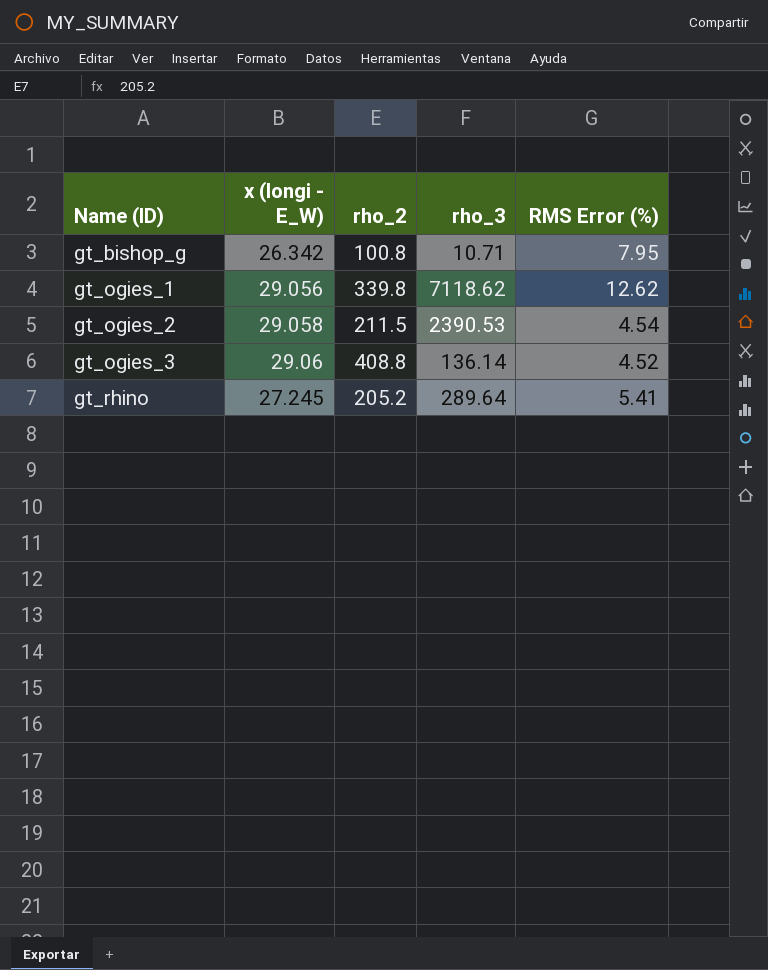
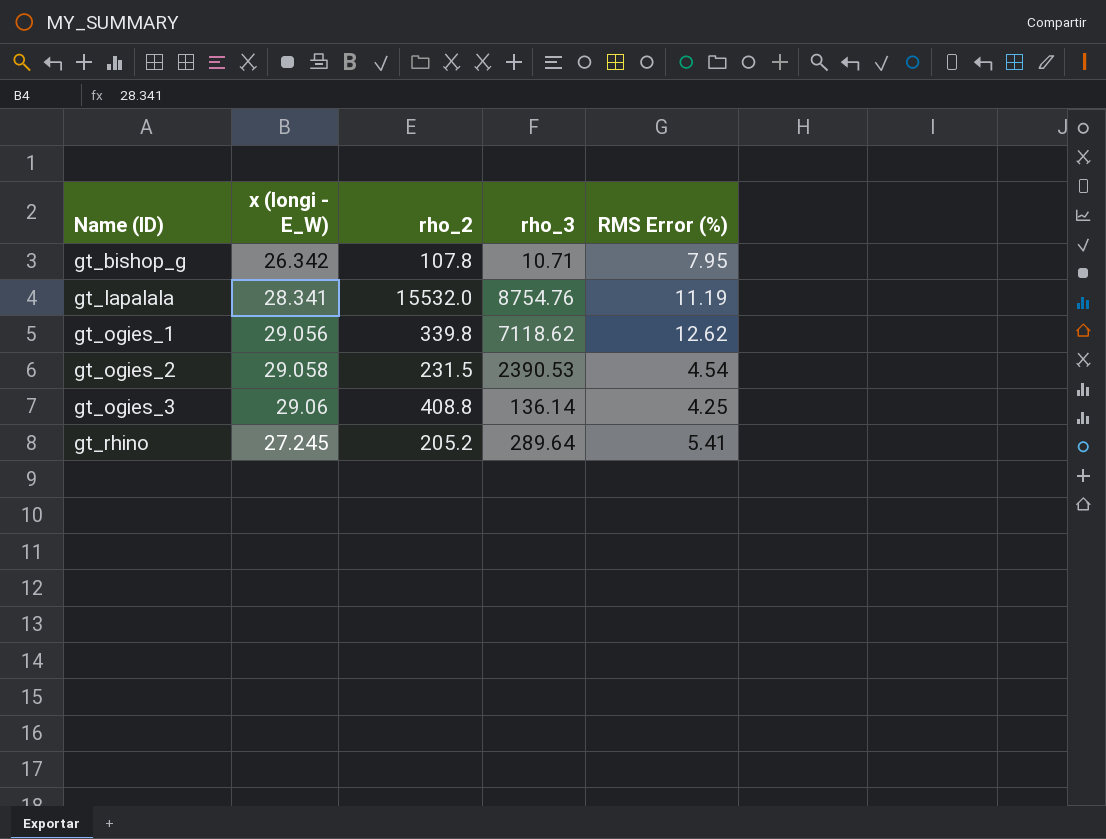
gt_bishop_g | rho_2: 100.8 -> 107.8
row gt_lapalala: none -> 28.341 | 15532.0 | 8754.76 | 11.19
gt_ogies_2 | rho_2: 211.5 -> 231.5
gt_ogies_3 | RMS Error (%): 4.52 -> 4.25

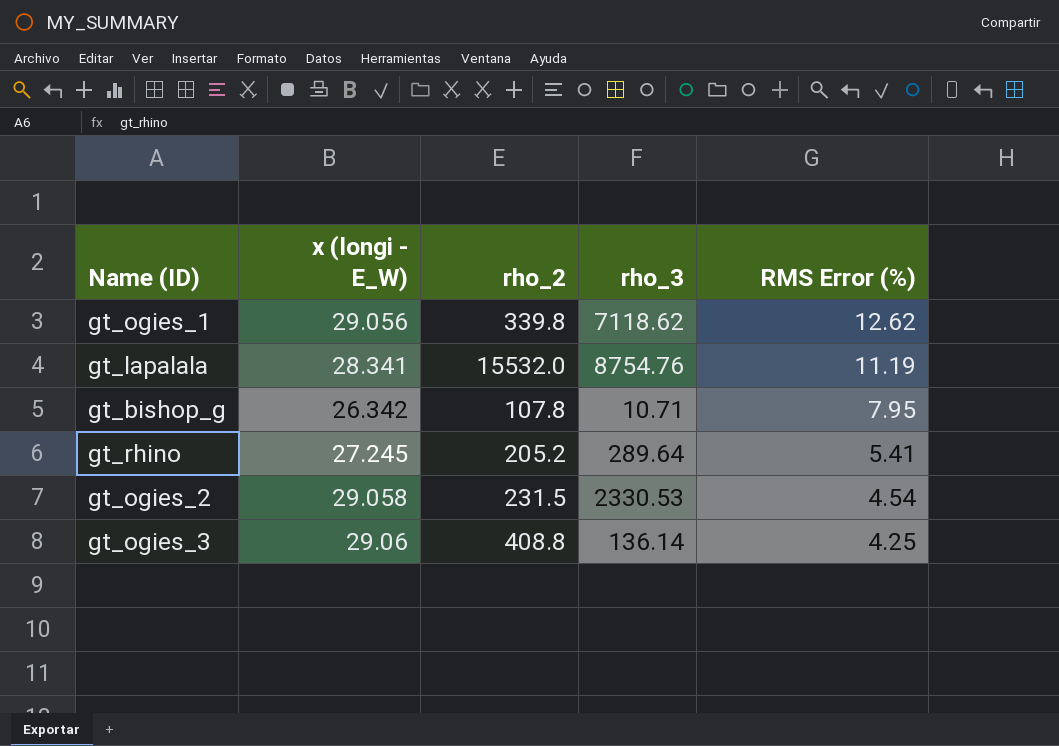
row order: Name (ID) ascending -> RMS Error (%) descending
gt_ogies_2 | rho_3: 2390.53 -> 2330.53

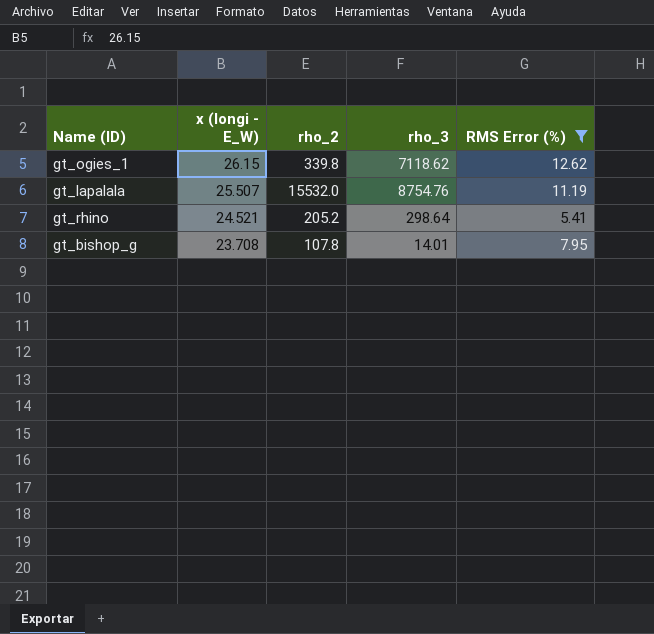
filter: none -> RMS Error (%) >= 5.41
row order: RMS Error (%) descending -> x (longi - E_W) descending
gt_ogies_1 | x (longi - E_W): 29.056 -> 26.15
gt_lapalala | x (longi - E_W): 28.341 -> 25.507
gt_rhino | x (longi - E_W): 27.245 -> 24.521
gt_rhino | rho_3: 289.64 -> 298.64
gt_bishop_g | x (longi - E_W): 26.342 -> 23.708
gt_bishop_g | rho_3: 10.71 -> 14.01

